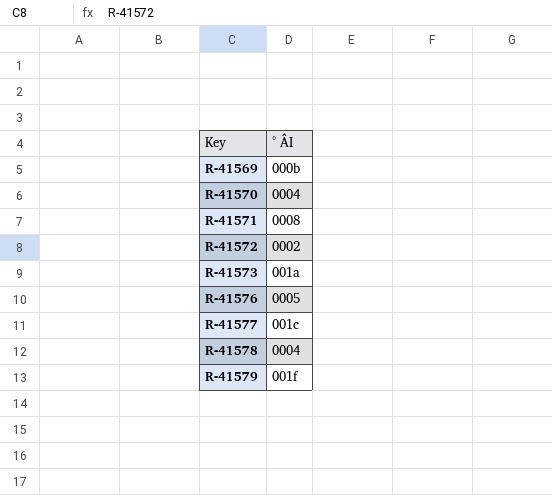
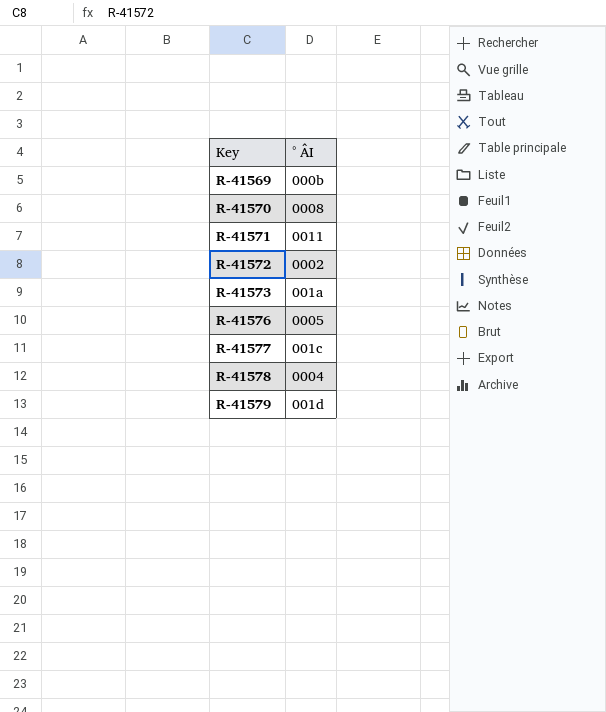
R-41570 | ° ÂI: 0004 -> 0008
R-41571 | ° ÂI: 0008 -> 0011
R-41579 | ° ÂI: 001f -> 001d

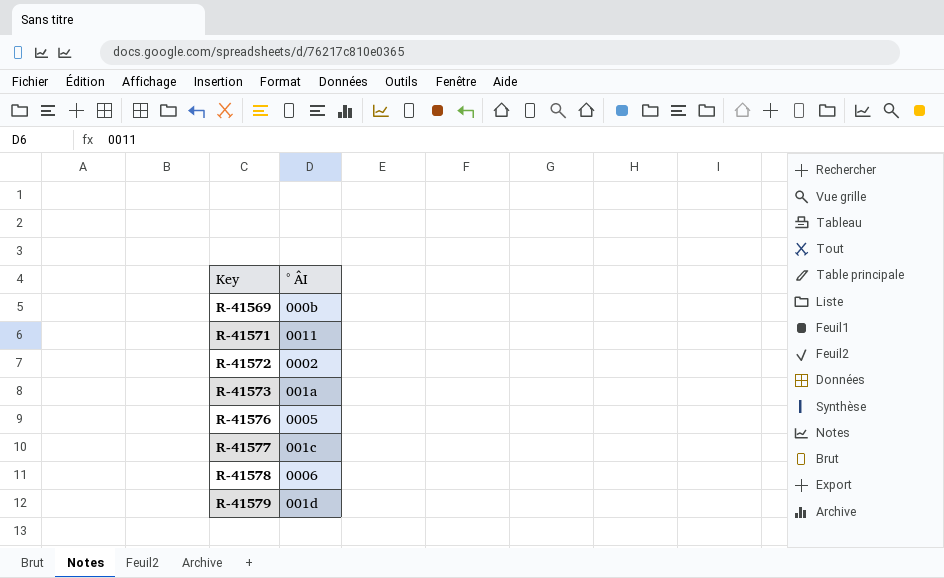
row R-41570: 0008 -> none
R-41578 | ° ÂI: 0004 -> 0006

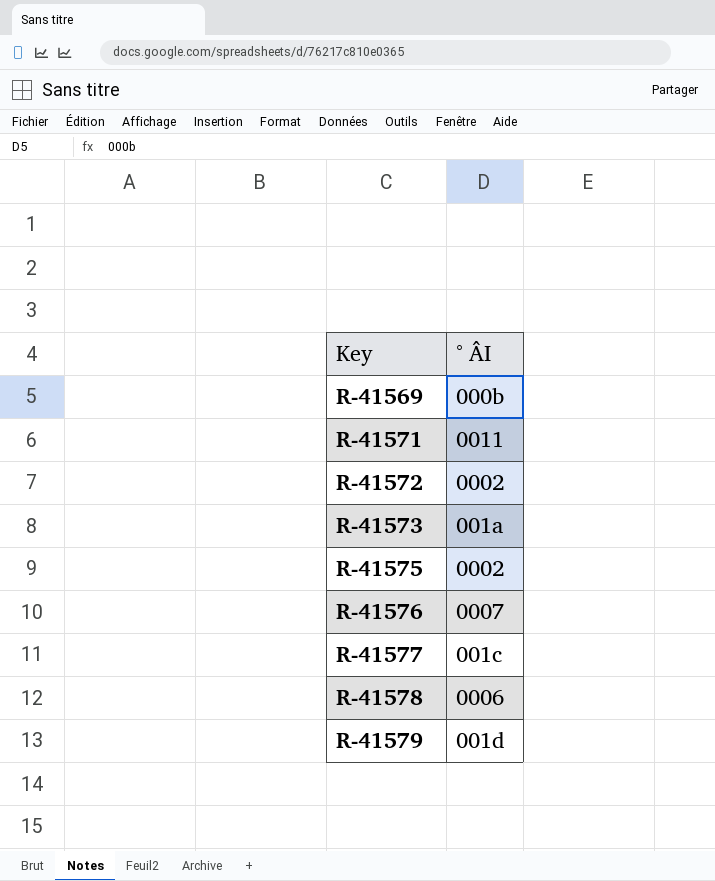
row R-41575: none -> 0002
R-41576 | ° ÂI: 0005 -> 0007

